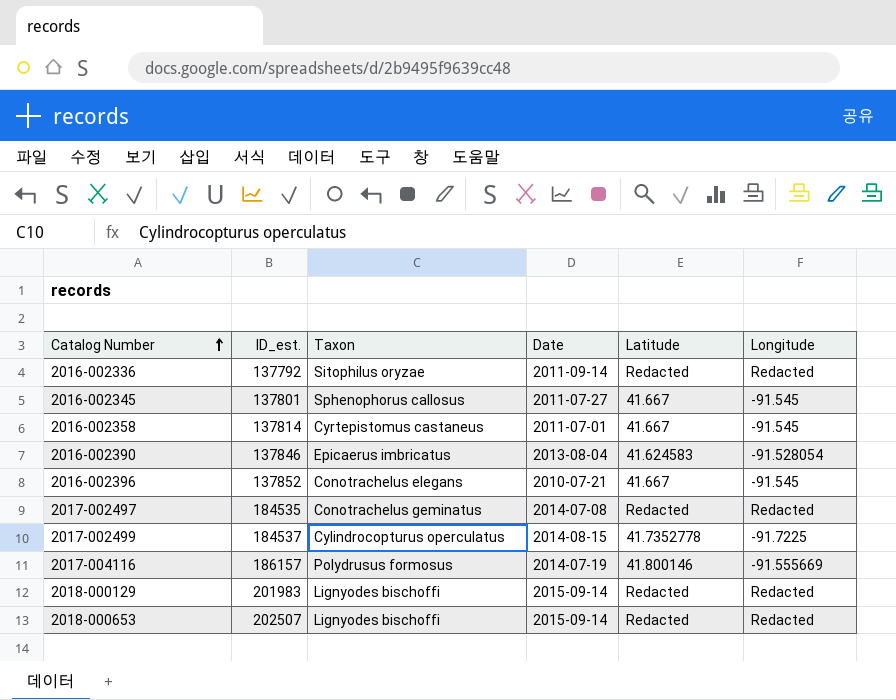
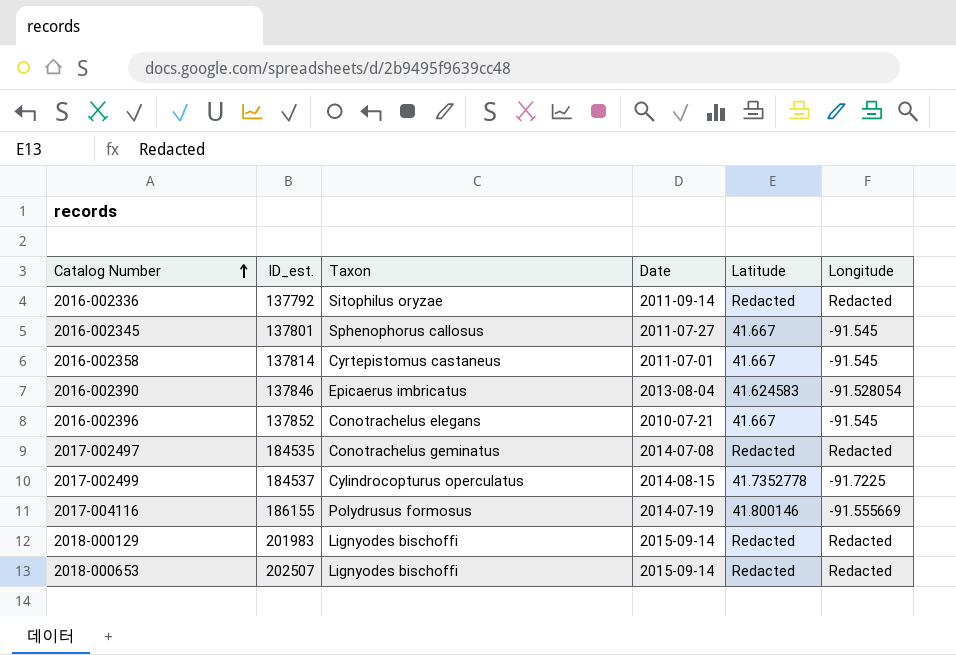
2017-004116 | ID_est.: 186157 -> 186155

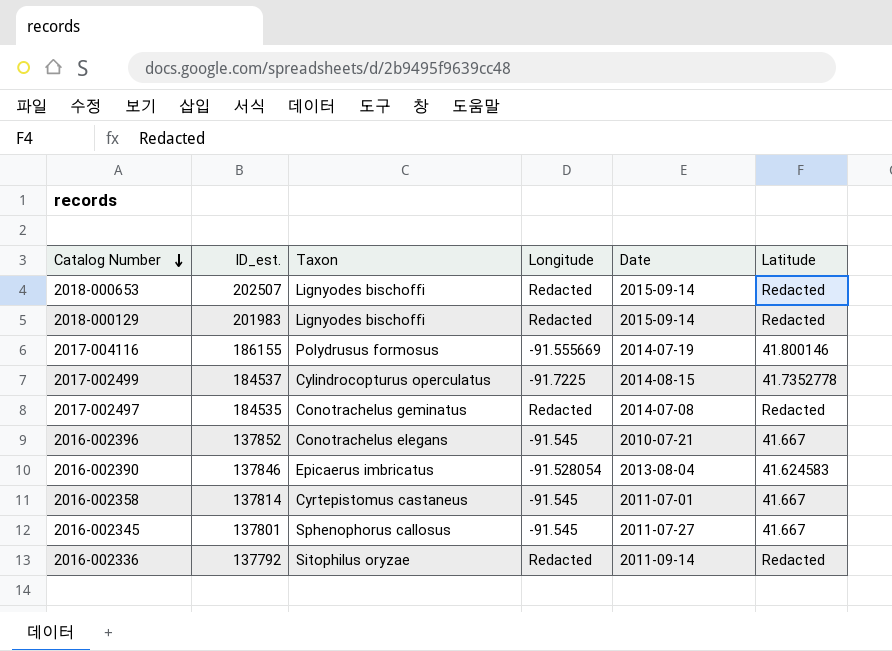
row order: Catalog Number ascending -> Catalog Number descending
column Longitude | position: 6 -> 4

